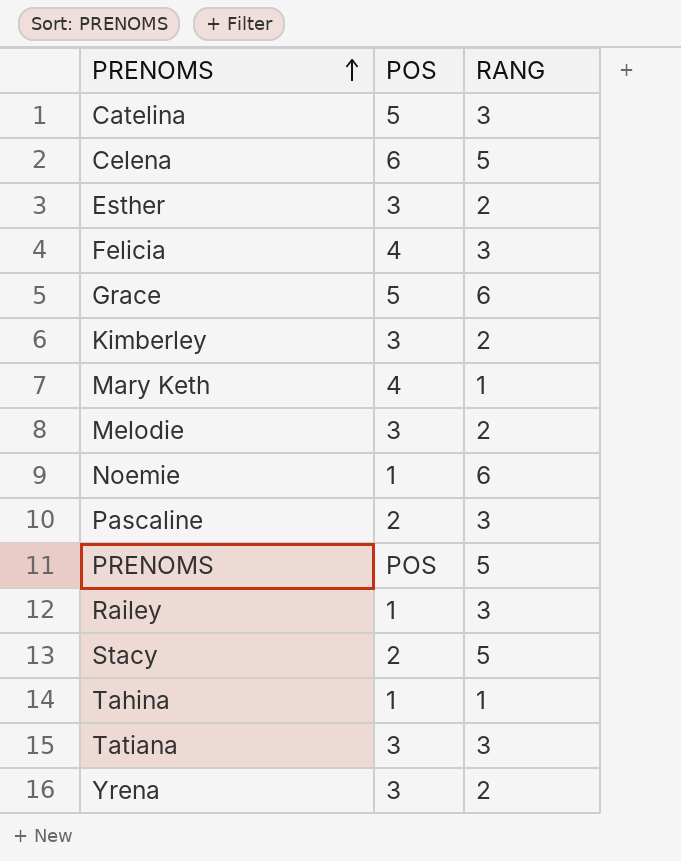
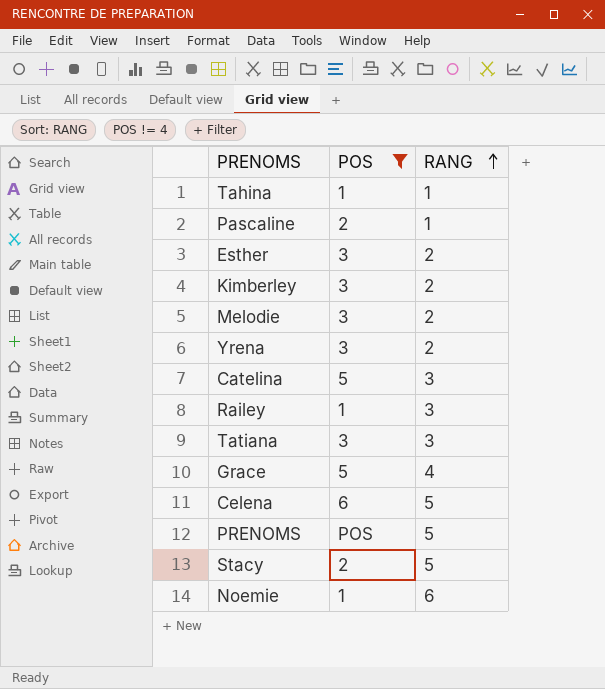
filter: none -> POS != 4
row order: PRENOMS ascending -> RANG ascending
Pascaline | RANG: 3 -> 1
Grace | RANG: 6 -> 4

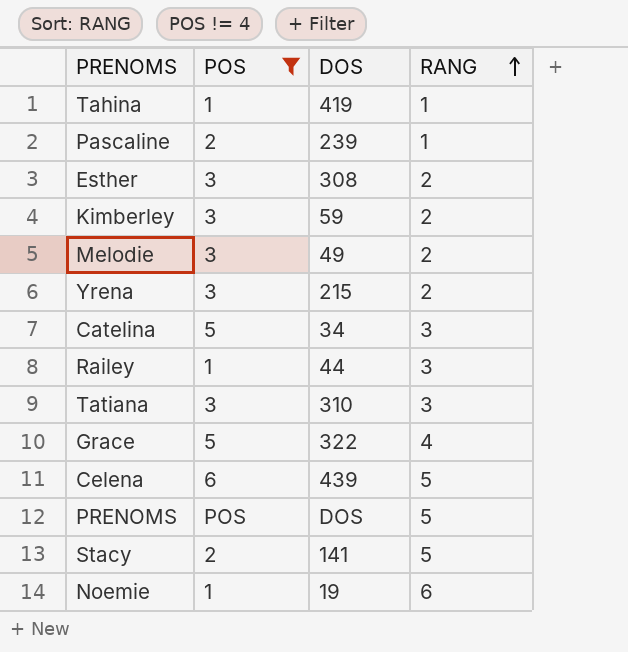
column DOS | position: none -> 3

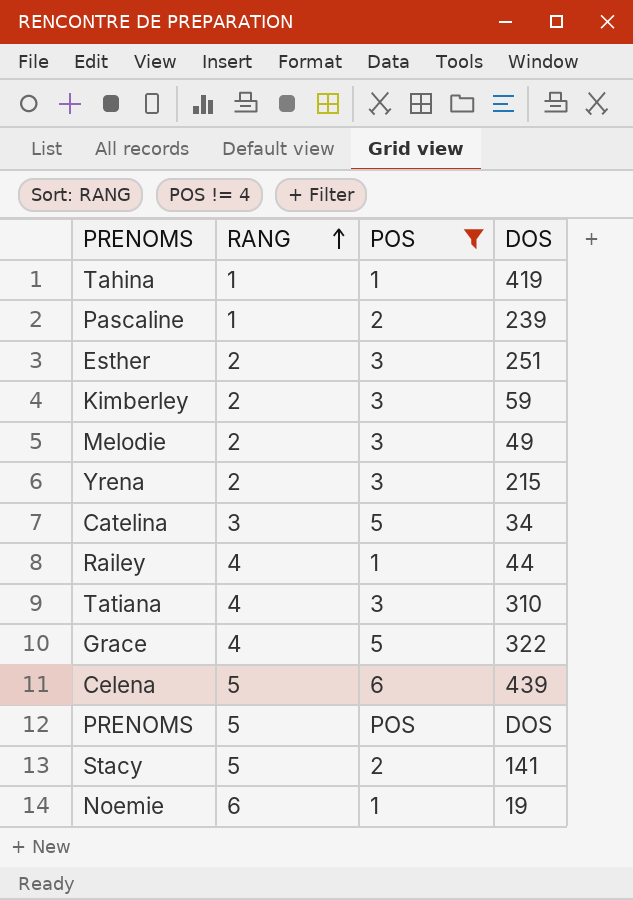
column RANG | position: 4 -> 2
Esther | DOS: 308 -> 251
Railey | RANG: 3 -> 4
Tatiana | RANG: 3 -> 4

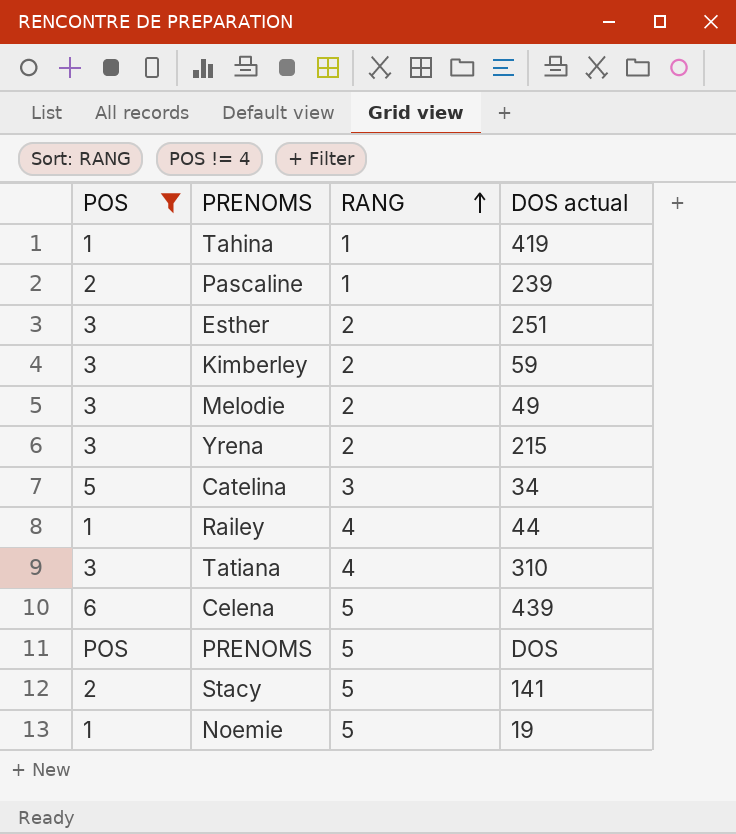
column POS | position: 3 -> 1
column name: DOS -> DOS actual
row Grace: 4 | 5 | 322 -> none
Noemie | RANG: 6 -> 5

